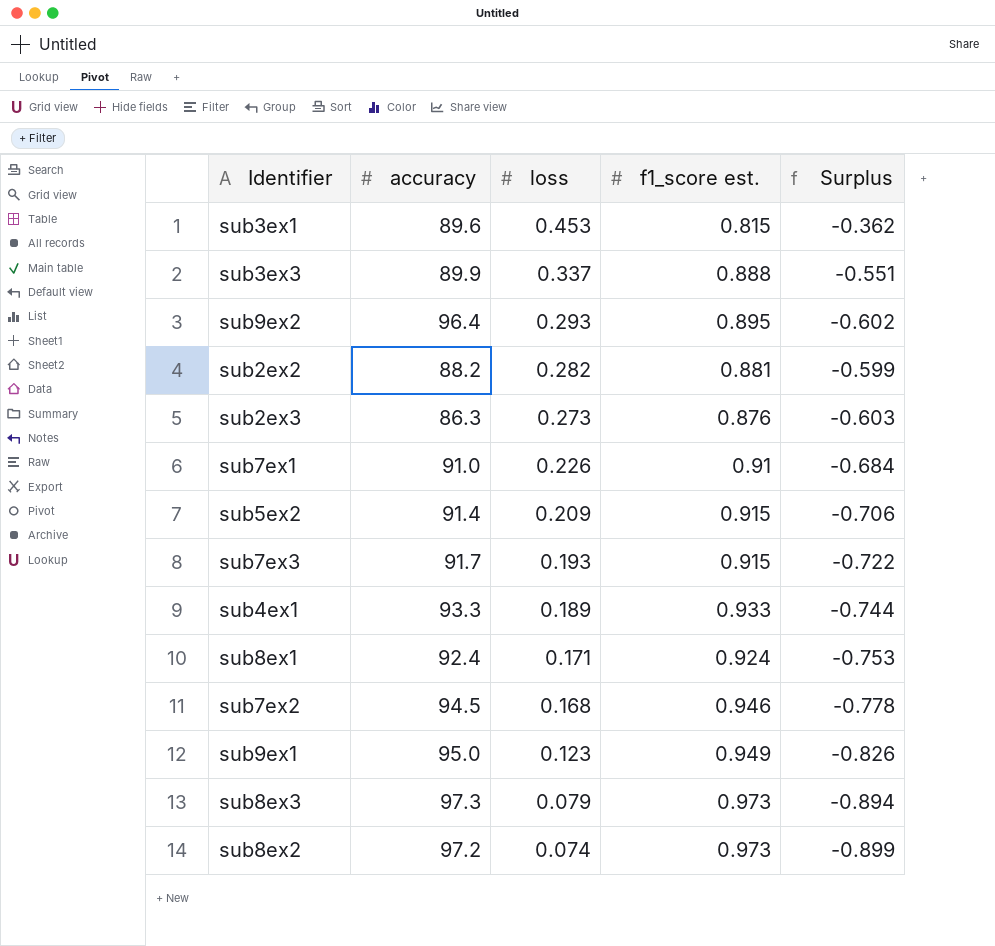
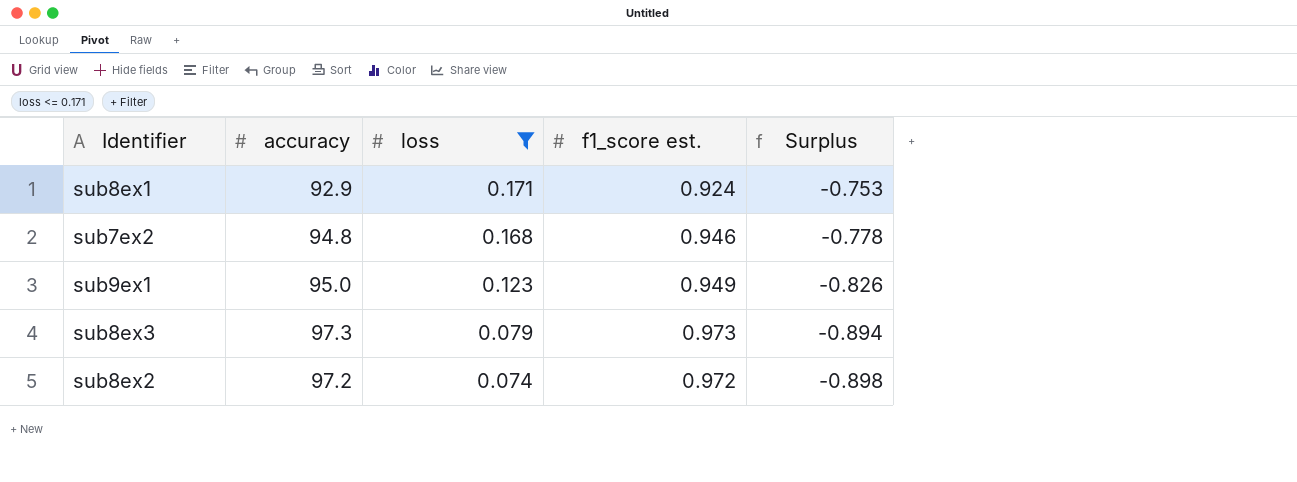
filter: none -> loss <= 0.171
sub8ex1 | accuracy: 92.4 -> 92.9
sub7ex2 | accuracy: 94.5 -> 94.8
sub8ex2 | f1_score est.: 0.973 -> 0.972
sub8ex2 | Surplus: -0.899 -> -0.898

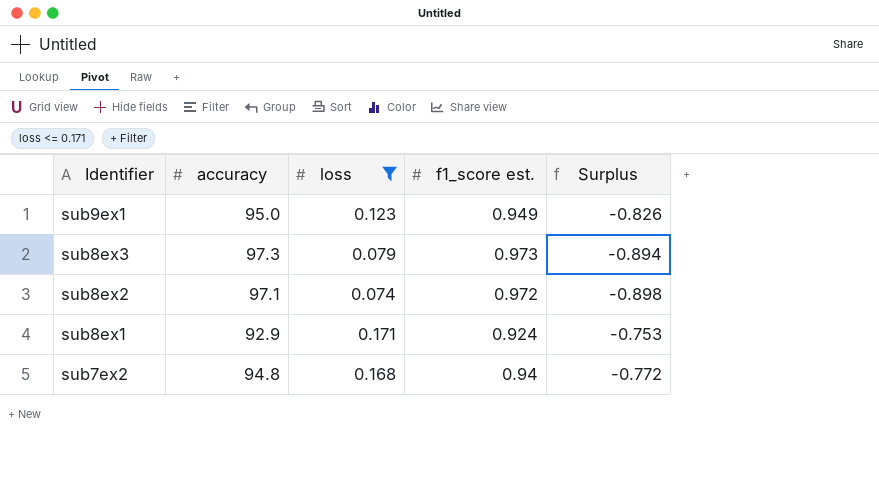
row order: loss descending -> Identifier descending
sub8ex2 | accuracy: 97.2 -> 97.1
sub7ex2 | f1_score est.: 0.946 -> 0.94
sub7ex2 | Surplus: -0.778 -> -0.772

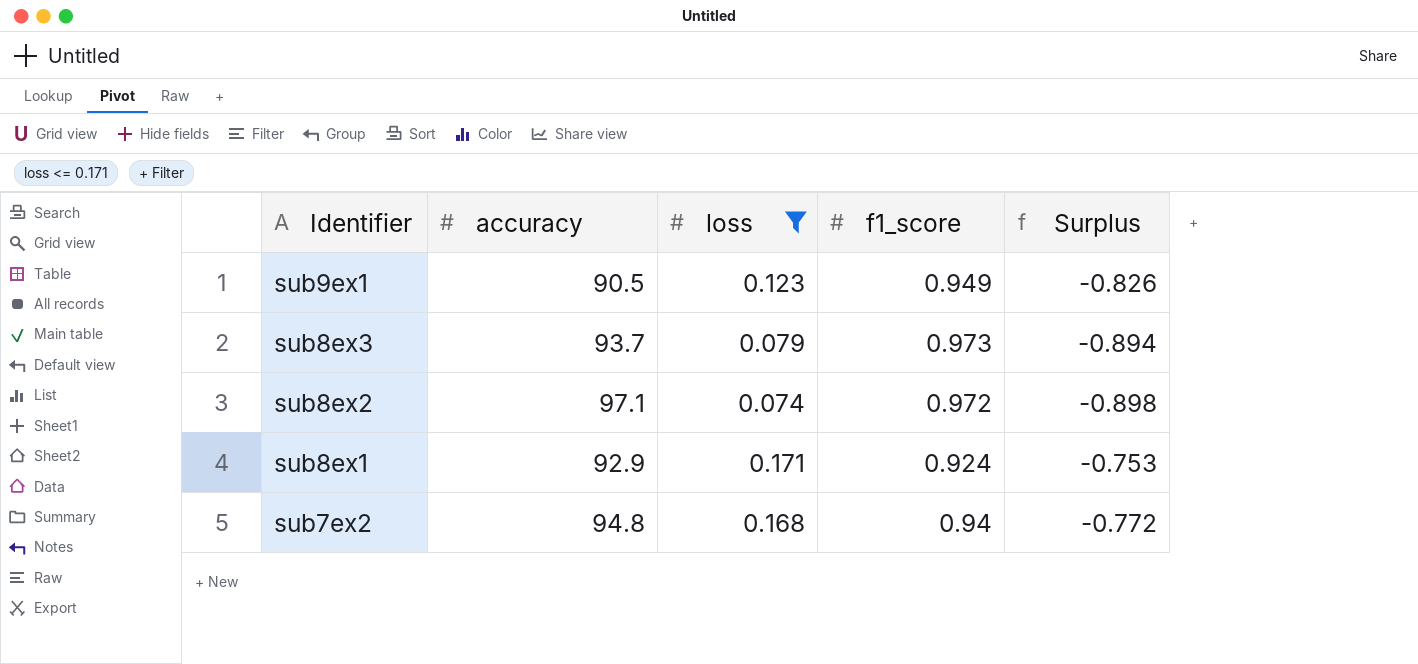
column name: f1_score est. -> f1_score
sub9ex1 | accuracy: 95.0 -> 90.5
sub8ex3 | accuracy: 97.3 -> 93.7

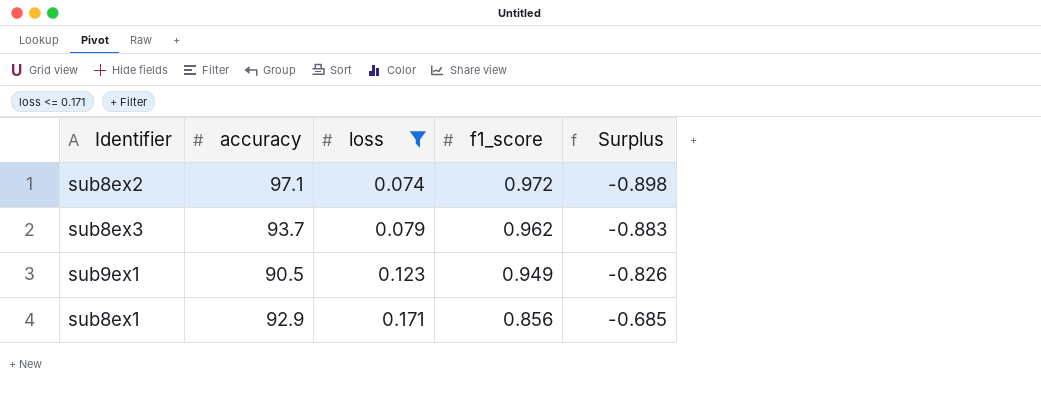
row order: Identifier descending -> loss ascending
row sub7ex2: 94.8 | 0.168 | 0.94 | -0.772 -> none
sub8ex3 | f1_score: 0.973 -> 0.962
sub8ex3 | Surplus: -0.894 -> -0.883
sub8ex1 | f1_score: 0.924 -> 0.856
sub8ex1 | Surplus: -0.753 -> -0.685

